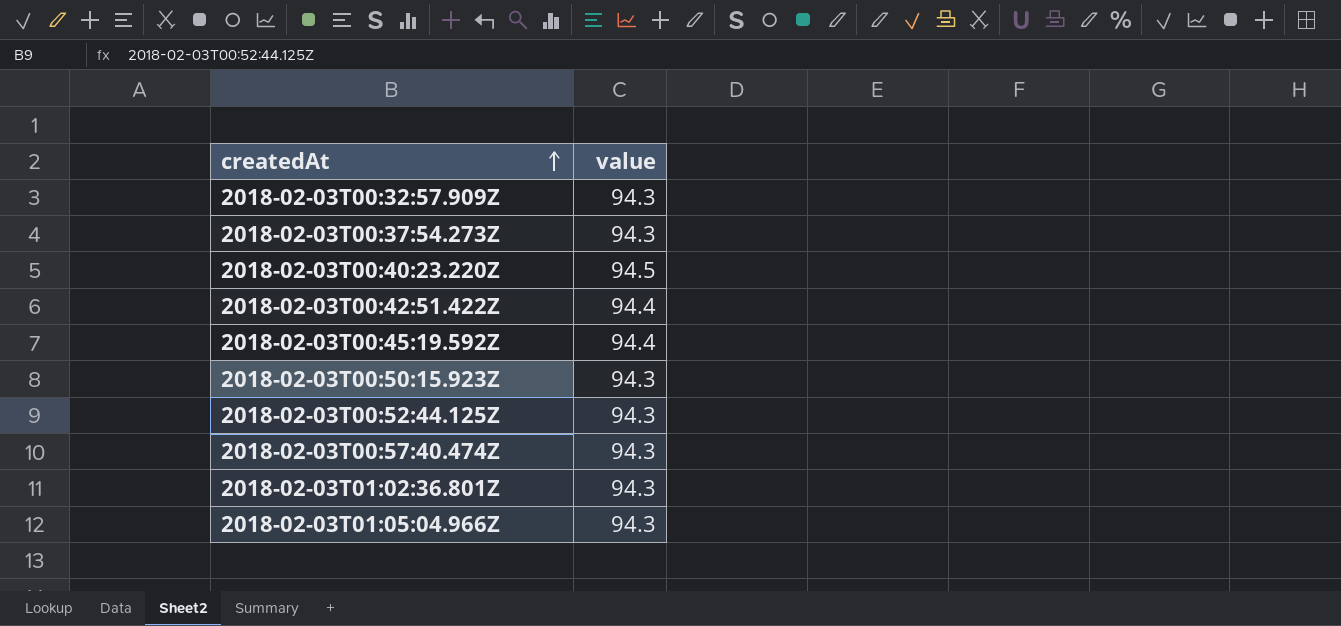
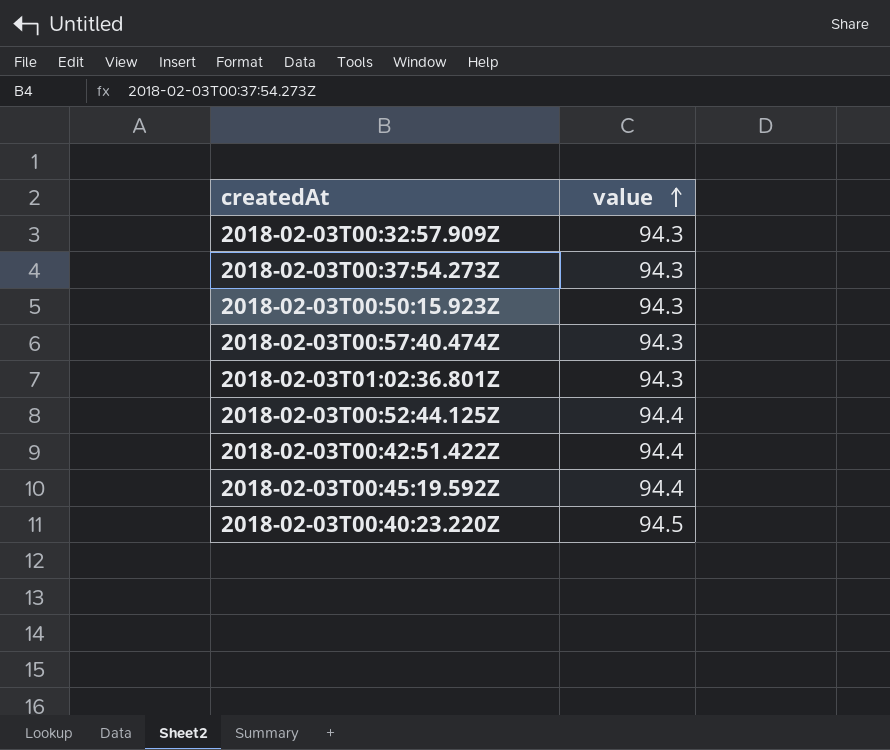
row order: createdAt ascending -> value ascending
row 2018-02-03T01:05:04.966Z: 94.3 -> none
2018-02-03T00:52:44.125Z | value: 94.3 -> 94.4

